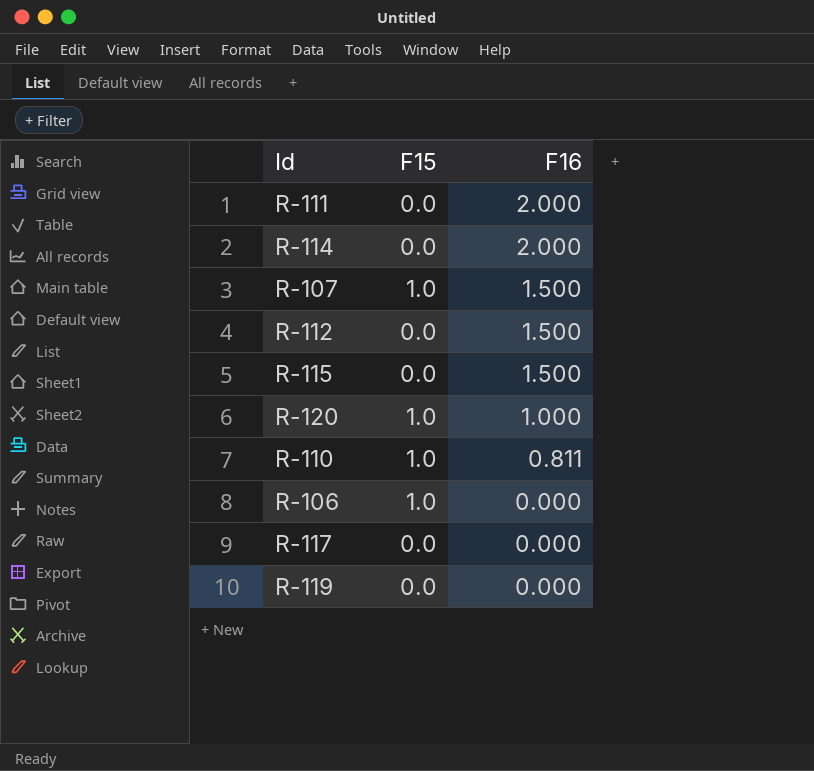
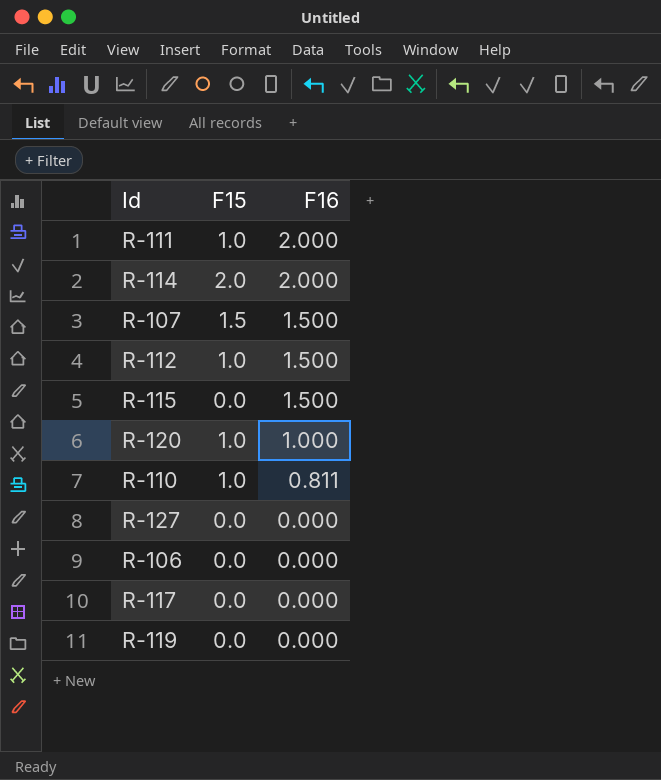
R-111 | F15: 0.0 -> 1.0
R-114 | F15: 0.0 -> 2.0
R-107 | F15: 1.0 -> 1.5
R-112 | F15: 0.0 -> 1.0
row R-127: none -> 0.0 | 0.000
R-106 | F15: 1.0 -> 0.0

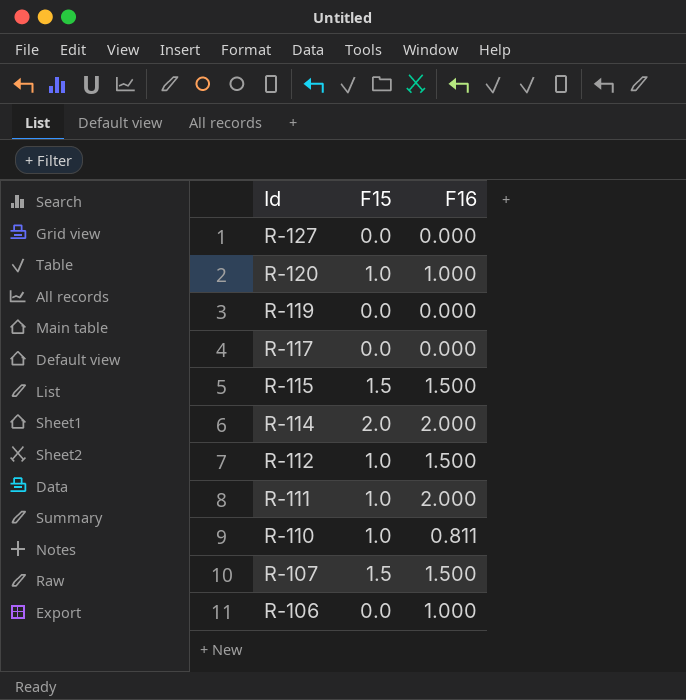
row order: F16 descending -> Id descending
R-115 | F15: 0.0 -> 1.5
R-106 | F16: 0.000 -> 1.000

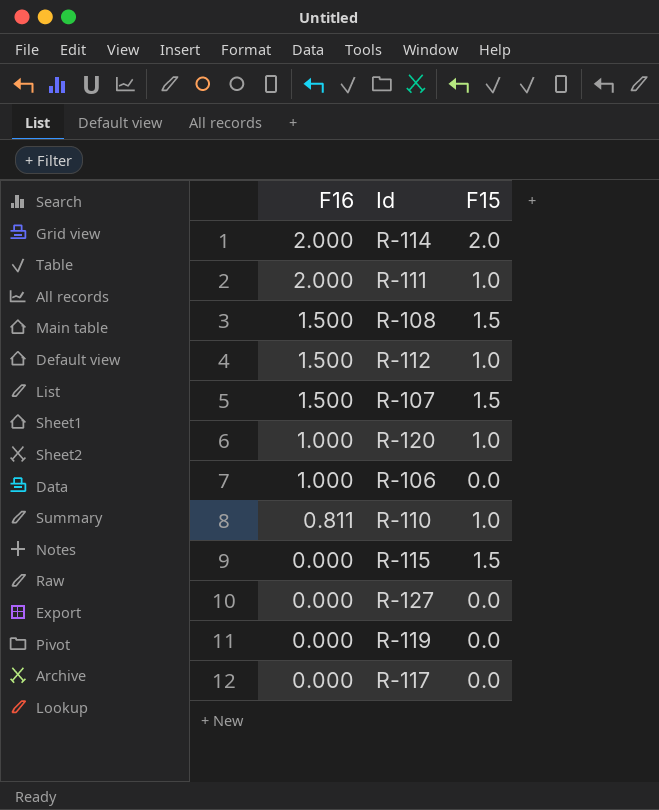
row order: Id descending -> F16 descending
column F16 | position: 3 -> 1
row R-108: none -> 1.500 | 1.5
R-115 | F16: 1.500 -> 0.000

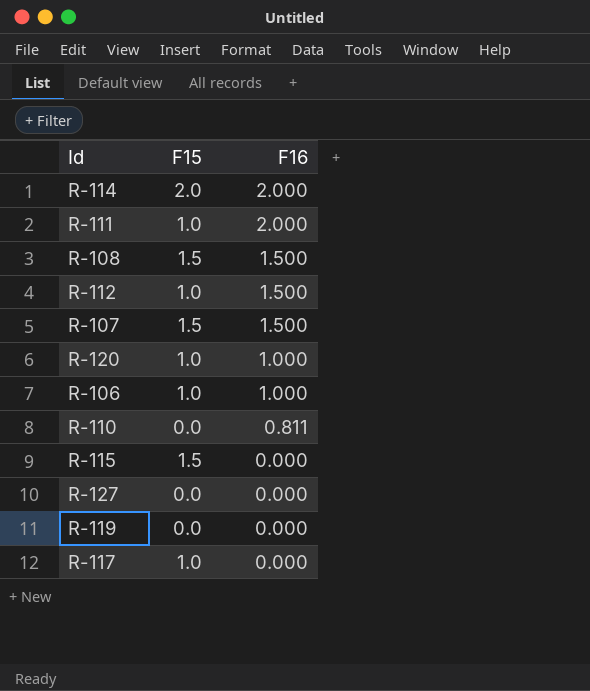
column F16 | position: 1 -> 3
R-106 | F15: 0.0 -> 1.0
R-110 | F15: 1.0 -> 0.0
R-117 | F15: 0.0 -> 1.0

